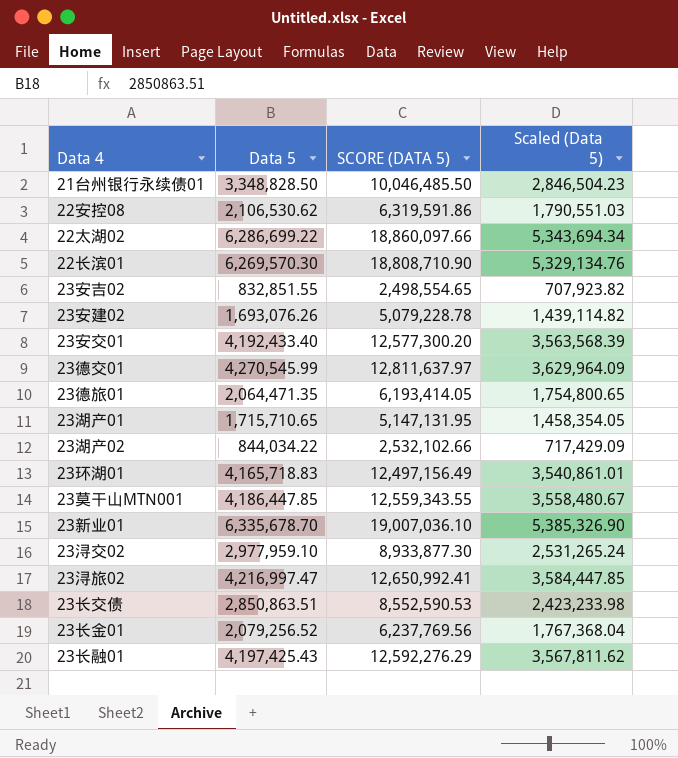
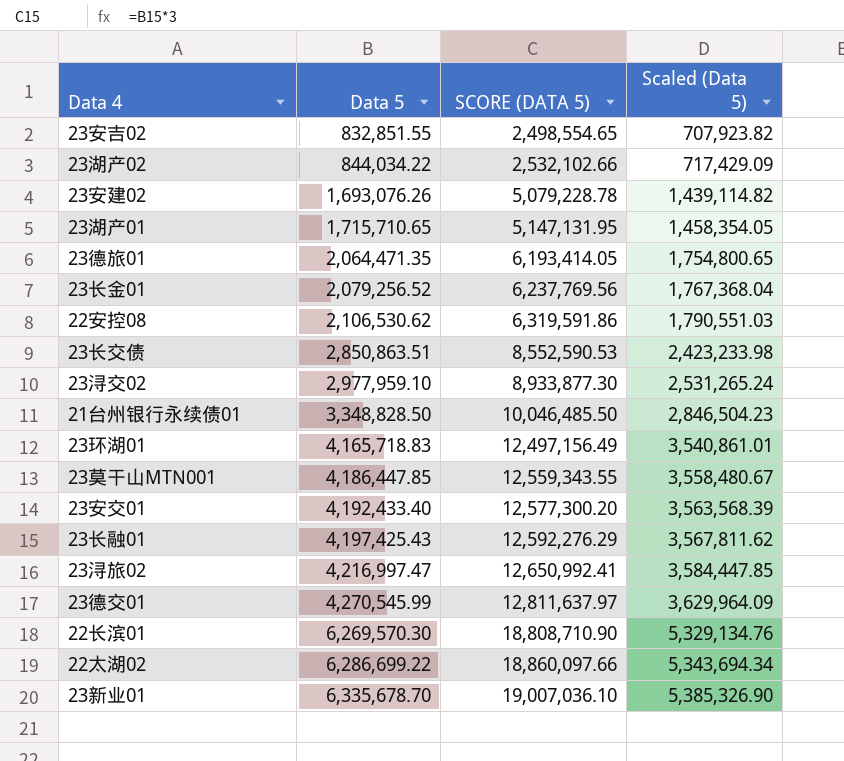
row order: none -> Data 5 ascending

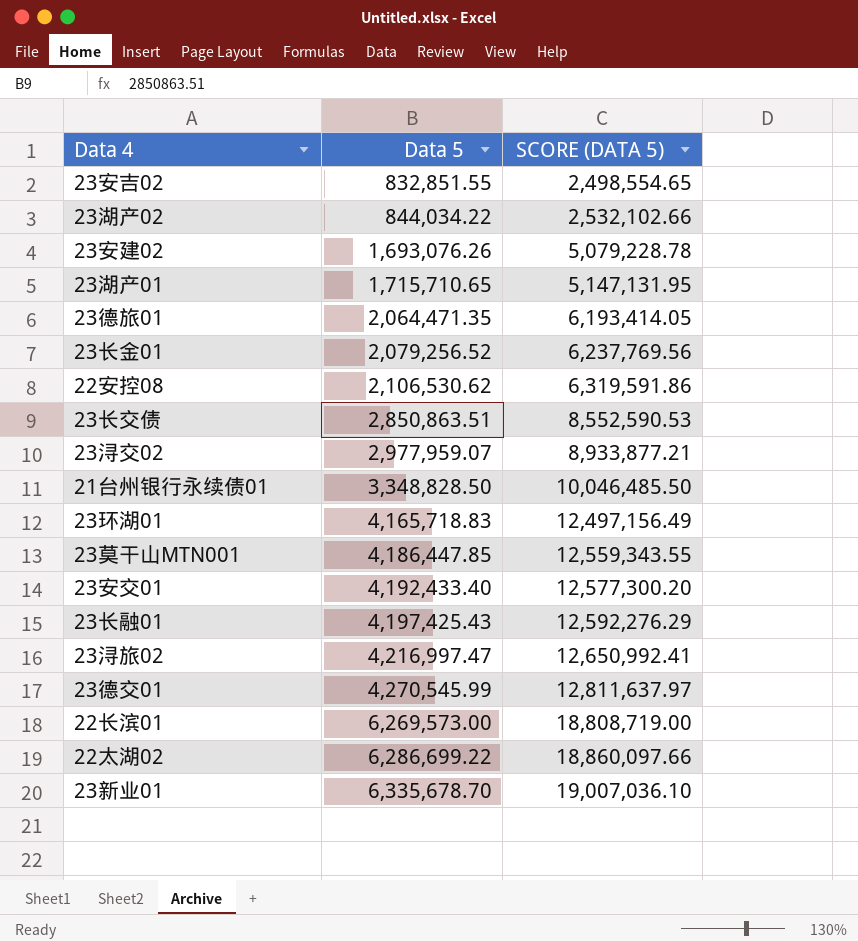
column Scaled (Data 5) | formula: [Data 5] * 0.85 -> none
23浔交02 | Data 5: 2,977,959.10 -> 2,977,959.07
23浔交02 | SCORE (DATA 5): 8,933,877.30 -> 8,933,877.21
22长滨01 | Data 5: 6,269,570.30 -> 6,269,573.00
22长滨01 | SCORE (DATA 5): 18,808,710.90 -> 18,808,719.00

